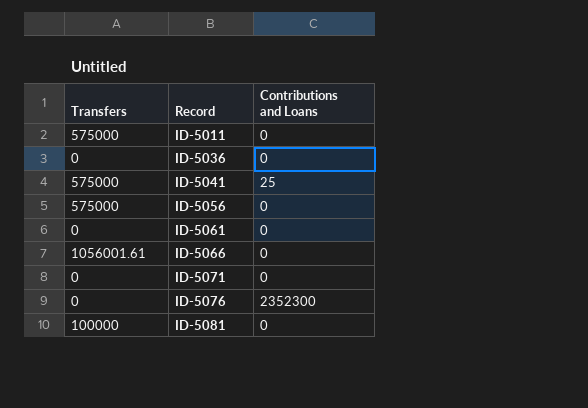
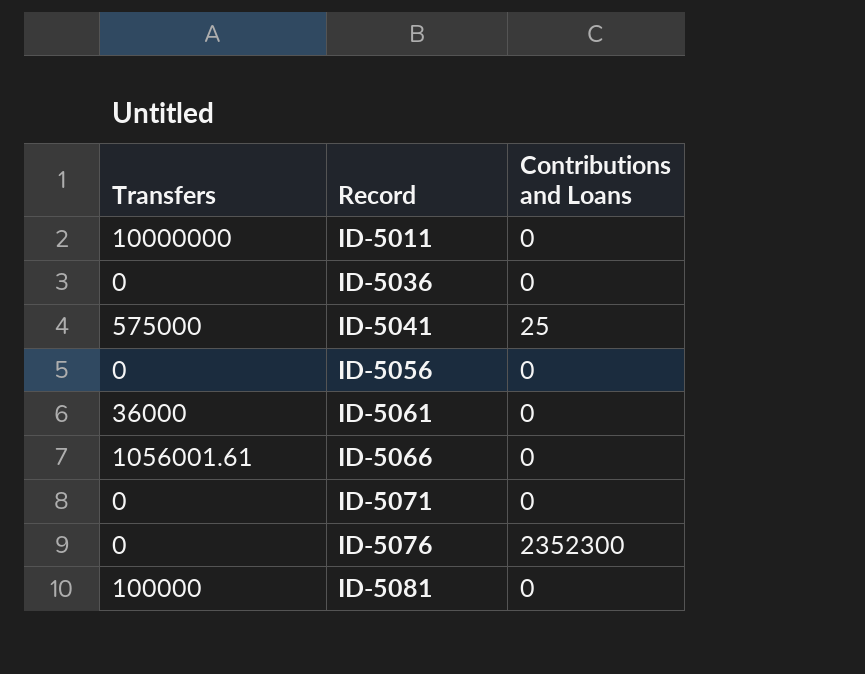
ID-5011 | Transfers: 575000 -> 10000000
ID-5056 | Transfers: 575000 -> 0
ID-5061 | Transfers: 0 -> 36000

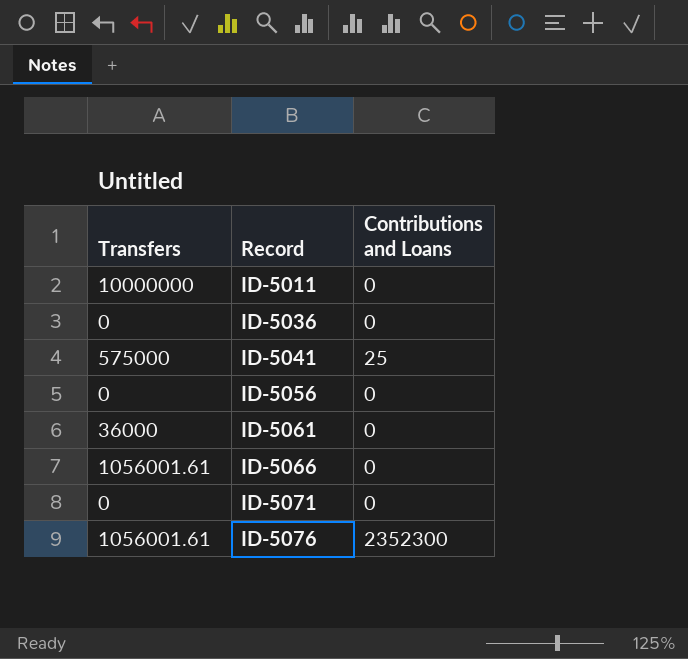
row ID-5081: 100000 | 0 -> none
ID-5076 | Transfers: 0 -> 1056001.61

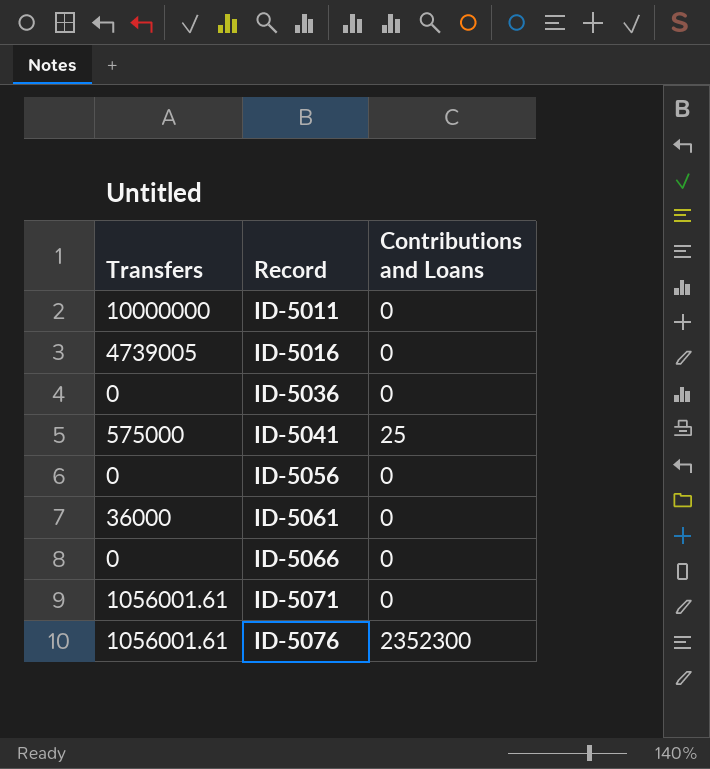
row ID-5016: none -> 4739005 | 0
ID-5066 | Transfers: 1056001.61 -> 0
ID-5071 | Transfers: 0 -> 1056001.61

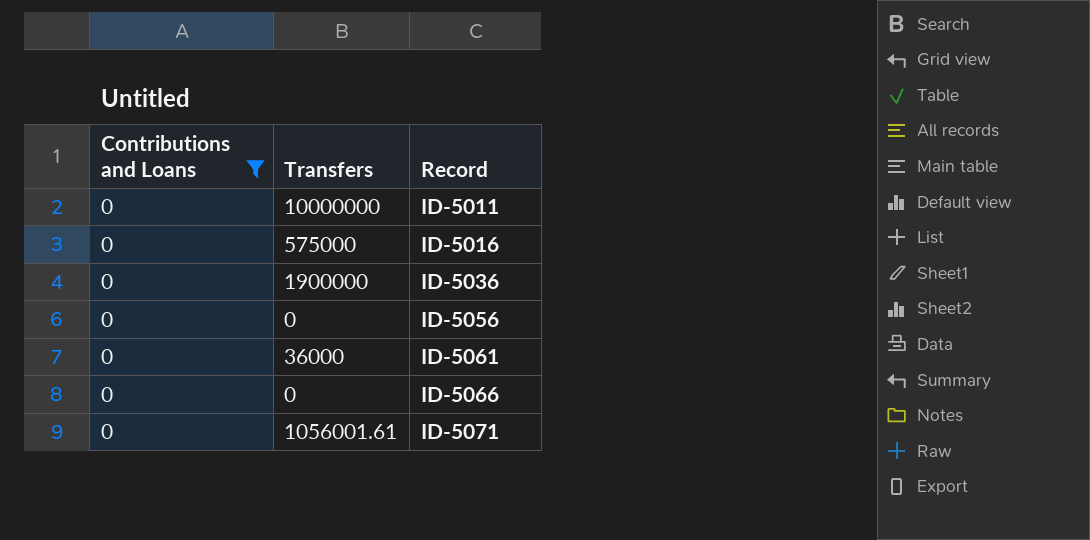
filter: none -> Contributions and Loans = 0
column Contributions and Loans | position: 3 -> 1
ID-5016 | Transfers: 4739005 -> 575000
ID-5036 | Transfers: 0 -> 1900000

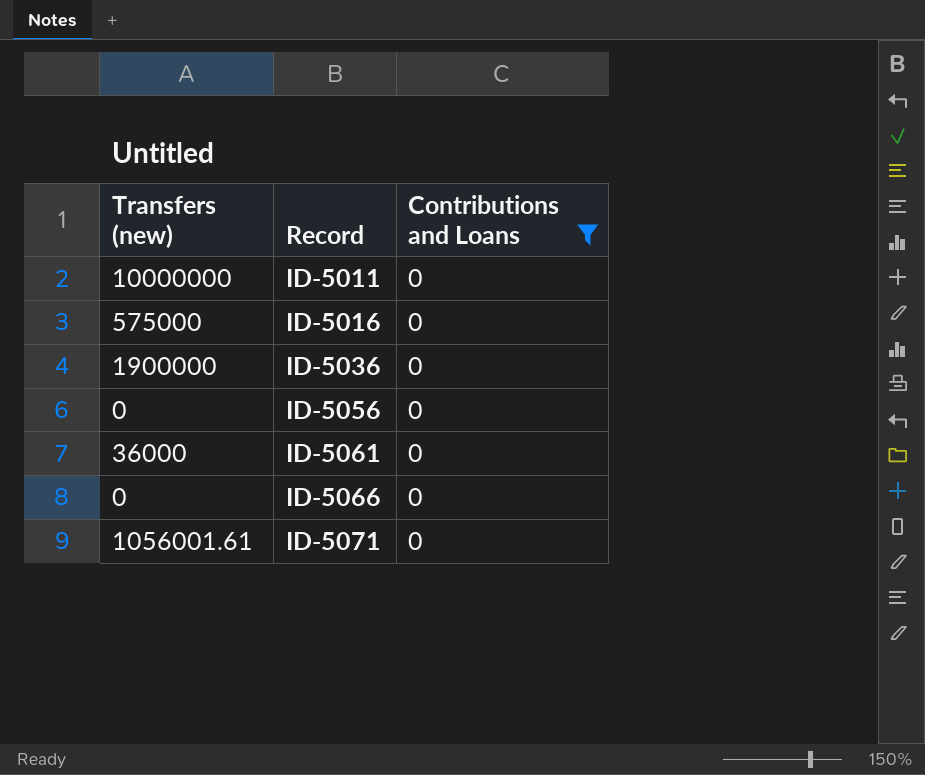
column name: Transfers -> Transfers (new)
column Contributions and Loans | position: 1 -> 3

